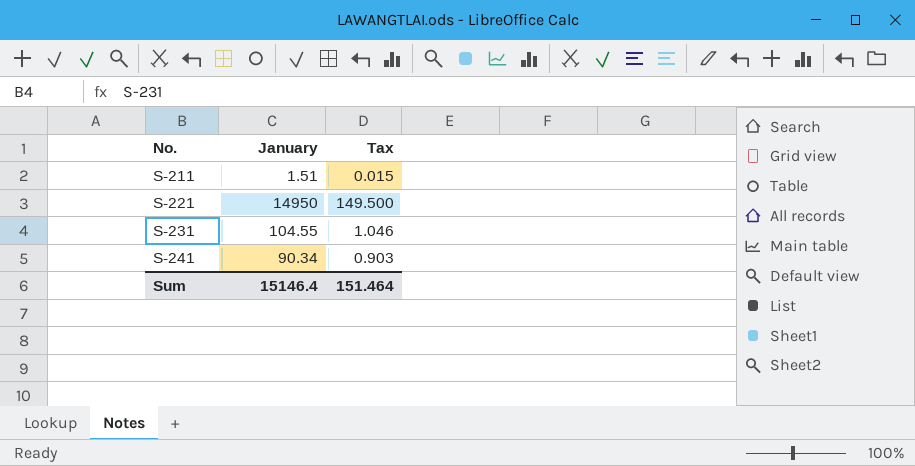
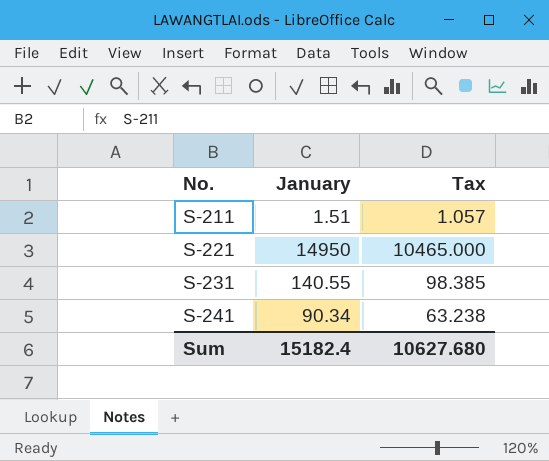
column Tax | formula: [January] * 0.01 -> [January] * 0.7
S-231 | January: 104.55 -> 140.55
Sum | January: 15146.4 -> 15182.4
Sum | Tax: 151.464 -> 10627.680

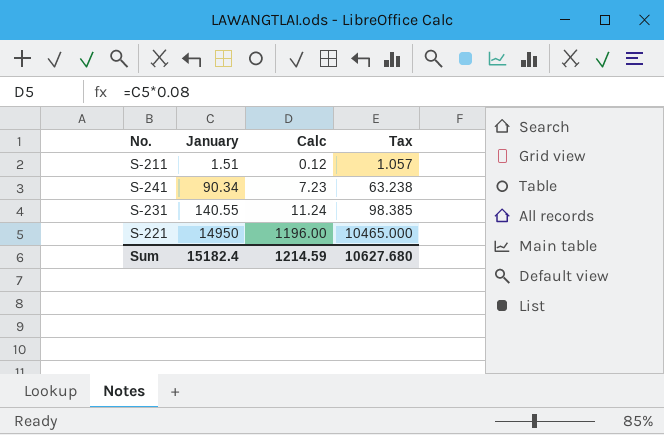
row order: No. ascending -> January ascending
column Calc | formula: none -> [January] * 0.08

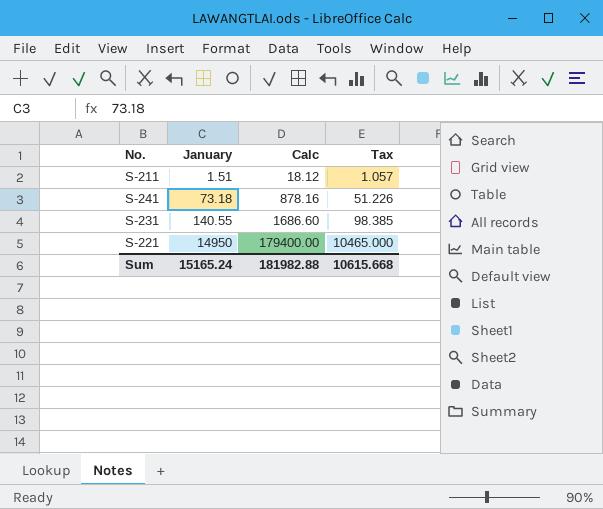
column Calc | formula: [January] * 0.08 -> [January] * 12
S-241 | January: 90.34 -> 73.18
S-241 | Tax: 63.238 -> 51.226
Sum | January: 15182.4 -> 15165.24
Sum | Calc: 1214.59 -> 181982.88
Sum | Tax: 10627.680 -> 10615.668

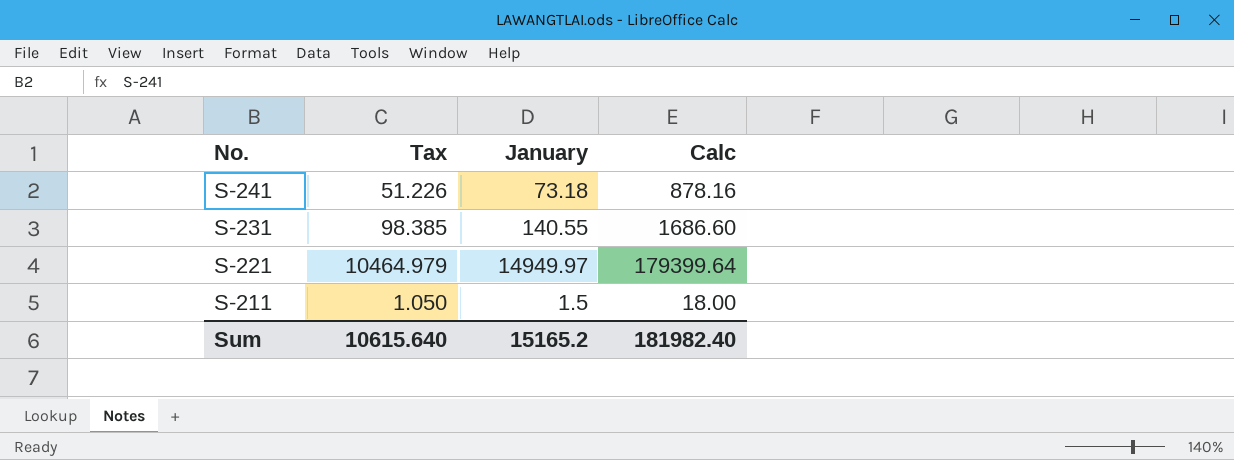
row order: January ascending -> No. descending
column Tax | position: 4 -> 2
S-221 | Tax: 10465.000 -> 10464.979
S-221 | January: 14950 -> 14949.97
S-221 | Calc: 179400.00 -> 179399.64
S-211 | Tax: 1.057 -> 1.050
S-211 | January: 1.51 -> 1.5
S-211 | Calc: 18.12 -> 18.00
Sum | Tax: 10615.668 -> 10615.640
Sum | January: 15165.24 -> 15165.2
Sum | Calc: 181982.88 -> 181982.40

